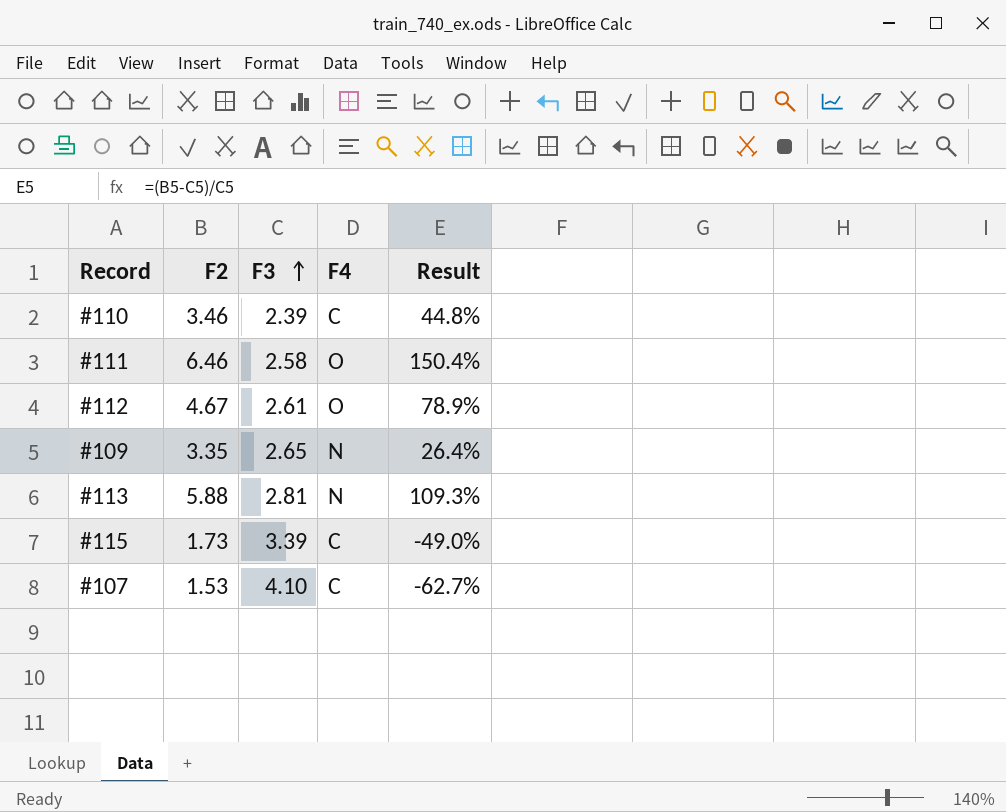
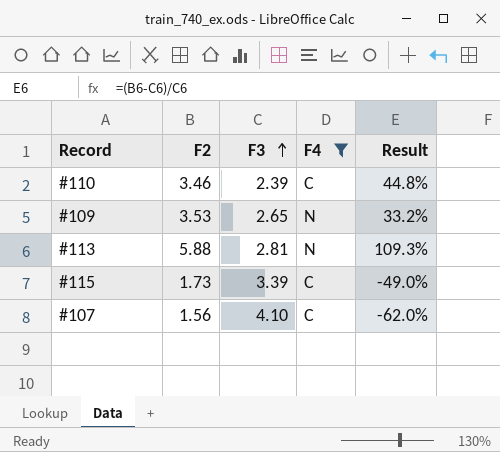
filter: none -> F4 != O
#109 | F2: 3.35 -> 3.53
#109 | Result: 26.4% -> 33.2%
#107 | F2: 1.53 -> 1.56
#107 | Result: -62.7% -> -62.0%

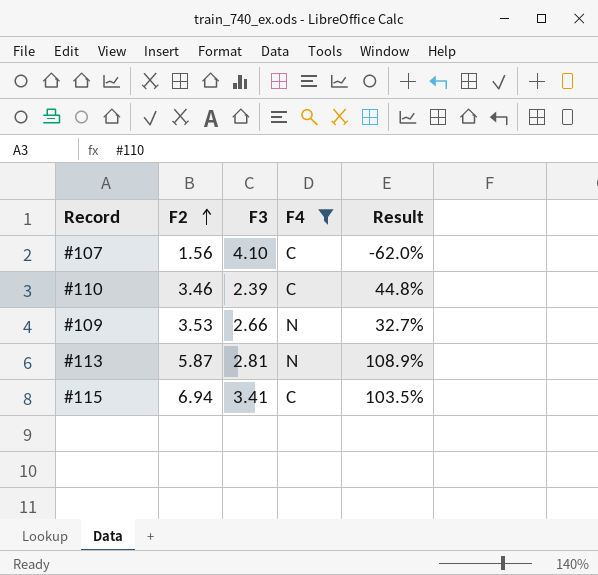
row order: F3 ascending -> F2 ascending
#109 | F3: 2.65 -> 2.66
#109 | Result: 33.2% -> 32.7%
#113 | F2: 5.88 -> 5.87
#113 | Result: 109.3% -> 108.9%
#115 | F2: 1.73 -> 6.94
#115 | F3: 3.39 -> 3.41
#115 | Result: -49.0% -> 103.5%

